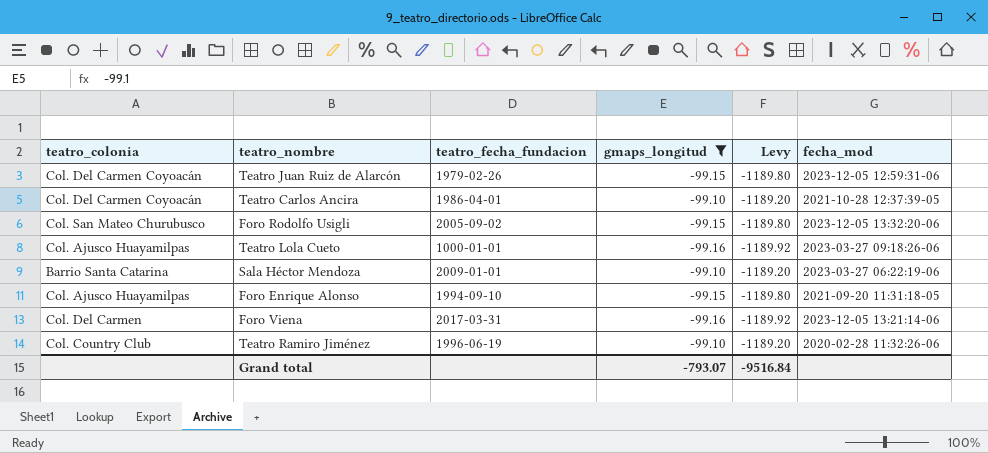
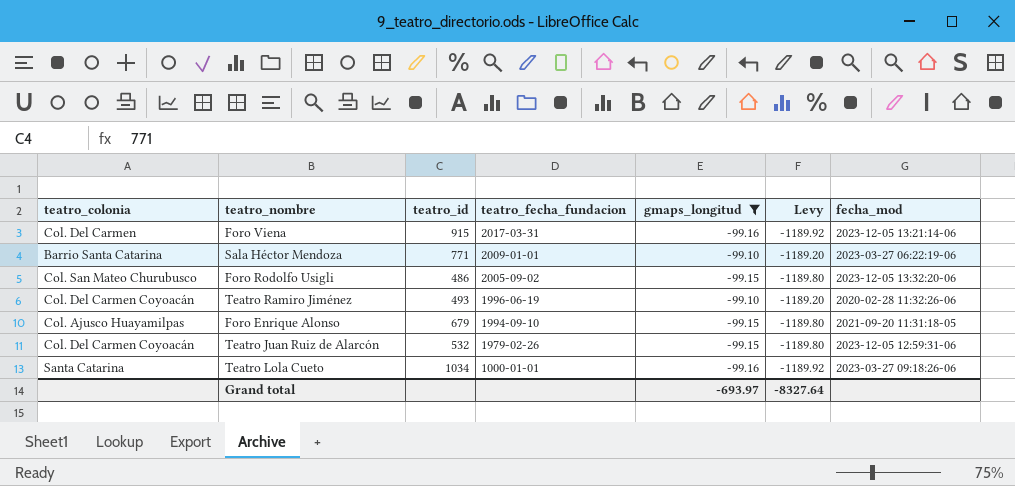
row order: none -> teatro_fecha_fundacion descending
column teatro_id | position: none -> 3
row Teatro Carlos Ancira: Col. Del Carmen Coyoacán | 1986-04-01 | -99.10 | -1189.20 | 2021-10-28 12:37:39-05 -> none
Teatro Ramiro Jiménez | teatro_colonia: Col. Country Club -> Col. Del Carmen Coyoacán
Teatro Lola Cueto | teatro_colonia: Col. Ajusco Huayamilpas -> Santa Catarina
Grand total | gmaps_longitud: -793.07 -> -693.97
Grand total | Levy: -9516.84 -> -8327.64

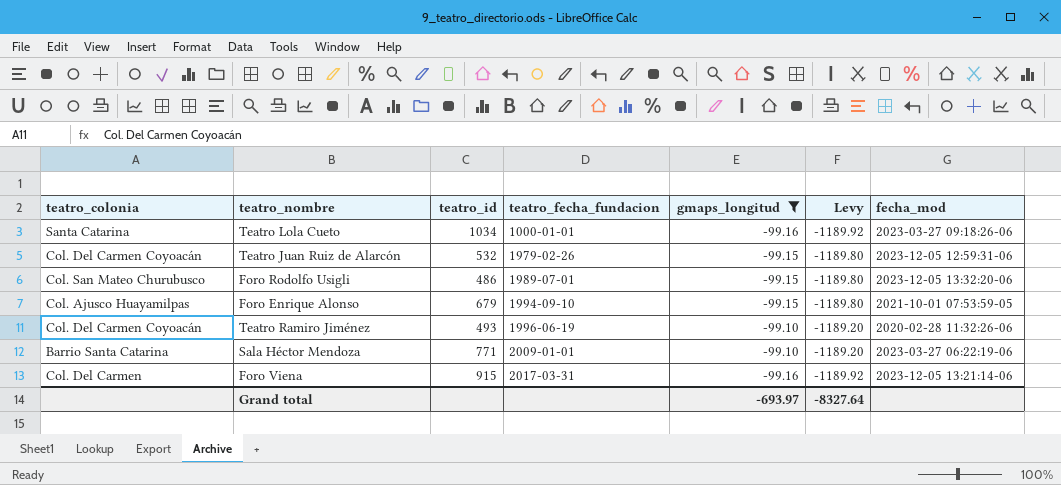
row order: teatro_fecha_fundacion descending -> teatro_fecha_fundacion ascending
Foro Rodolfo Usigli | teatro_fecha_fundacion: 2005-09-02 -> 1989-07-01
Foro Enrique Alonso | fecha_mod: 2021-09-20 11:31:18-05 -> 2021-10-01 07:53:59-05

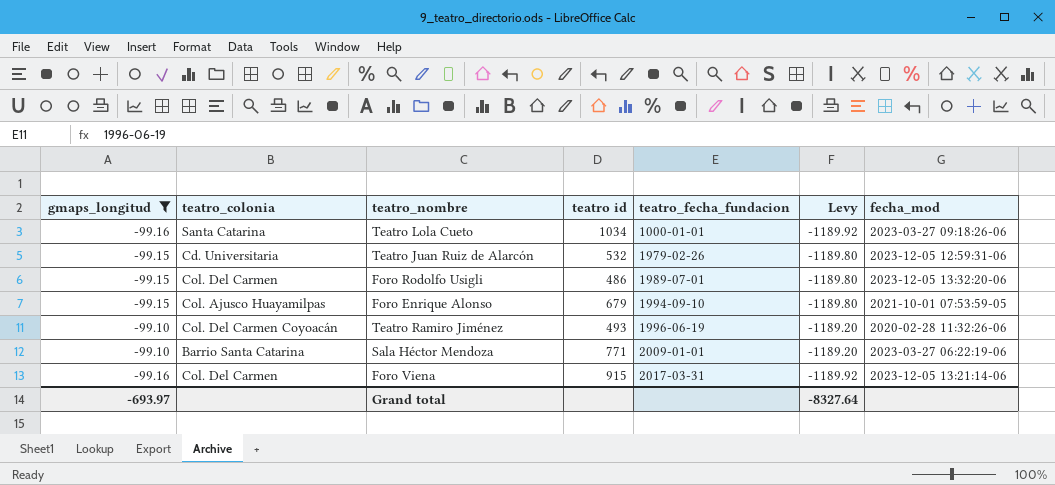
column gmaps_longitud | position: 5 -> 1
column name: teatro_id -> teatro id
Teatro Juan Ruiz de Alarcón | teatro_colonia: Col. Del Carmen Coyoacán -> Cd. Universitaria
Foro Rodolfo Usigli | teatro_colonia: Col. San Mateo Churubusco -> Col. Del Carmen

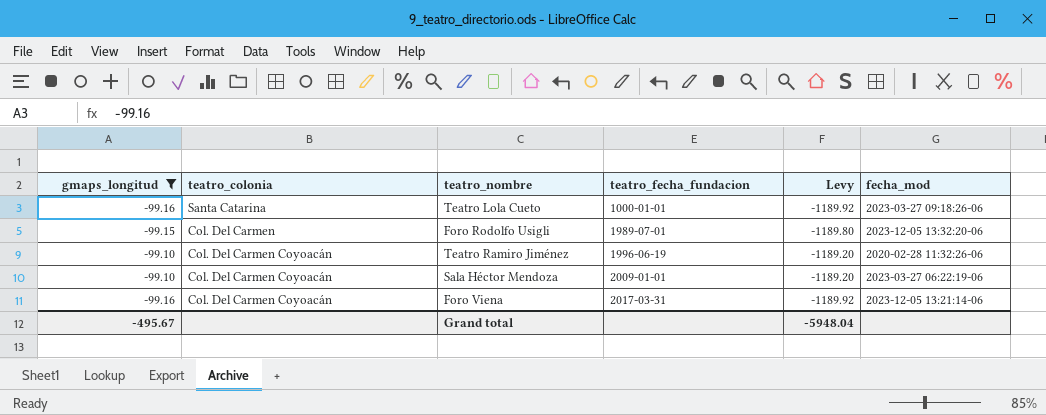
column teatro id | position: 4 -> none
row Teatro Juan Ruiz de Alarcón: -99.15 | Cd. Universitaria | 532 | 1979-02-26 | -1189.80 | 2023-12-05 12:59:31-06 -> none
row Foro Enrique Alonso: -99.15 | Col. Ajusco Huayamilpas | 679 | 1994-09-10 | -1189.80 | 2021-10-01 07:53:59-05 -> none
Sala Héctor Mendoza | teatro_colonia: Barrio Santa Catarina -> Col. Del Carmen Coyoacán
Foro Viena | teatro_colonia: Col. Del Carmen -> Col. Del Carmen Coyoacán
Grand total | gmaps_longitud: -693.97 -> -495.67
Grand total | Levy: -8327.64 -> -5948.04

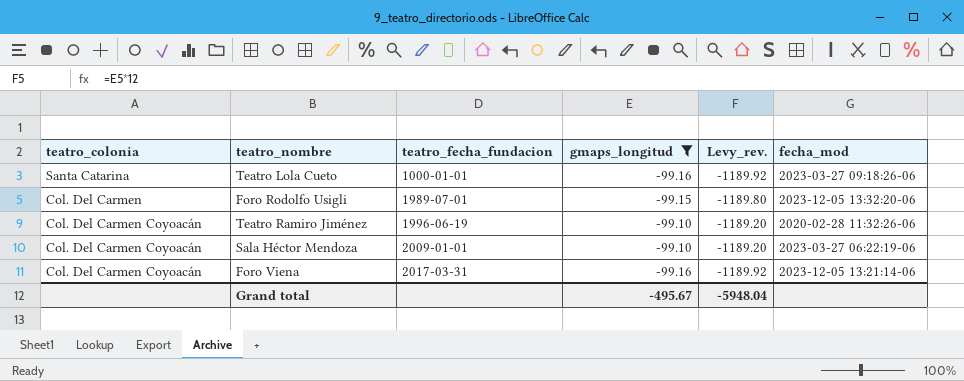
column gmaps_longitud | position: 1 -> 4
column name: Levy -> Levy_rev.

